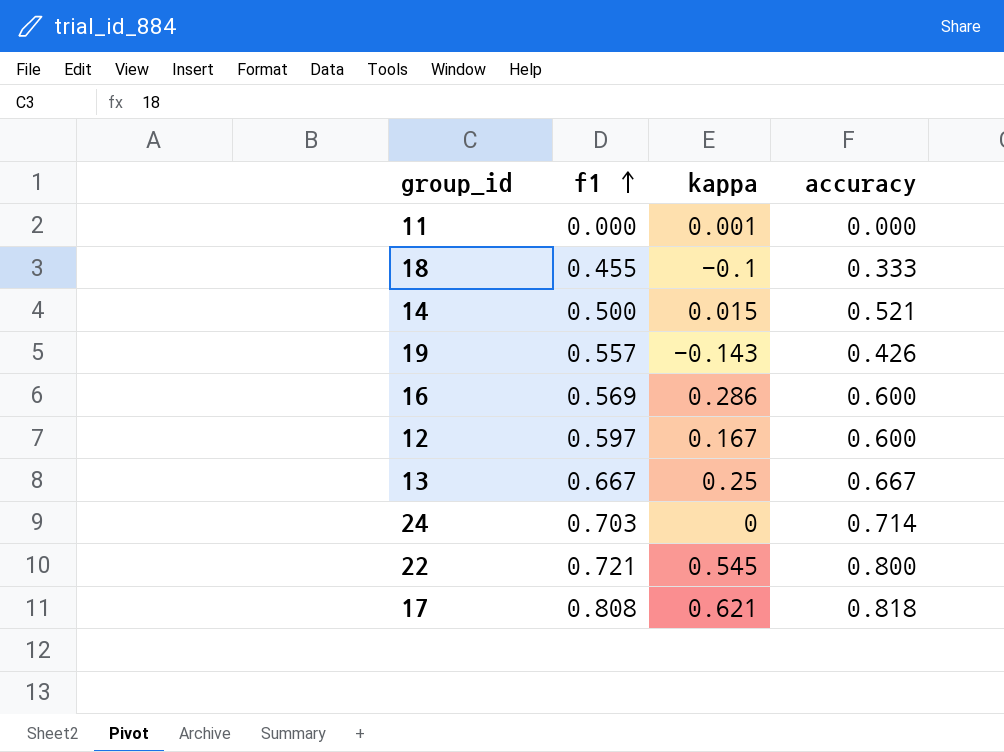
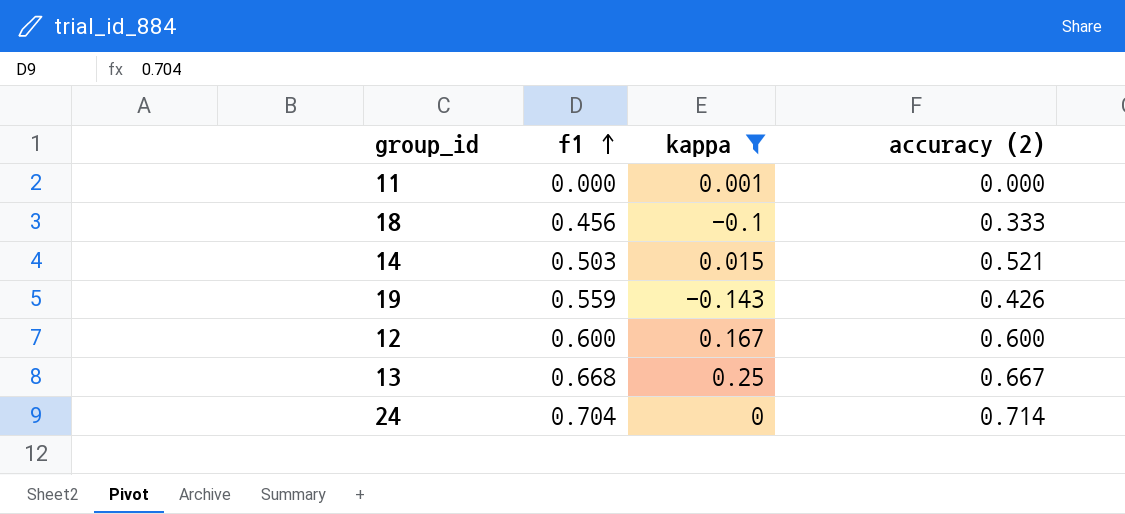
filter: none -> kappa <= 0.25
column name: accuracy -> accuracy (2)
18 | f1: 0.455 -> 0.456
14 | f1: 0.500 -> 0.503
19 | f1: 0.557 -> 0.559
12 | f1: 0.597 -> 0.600
13 | f1: 0.667 -> 0.668
24 | f1: 0.703 -> 0.704

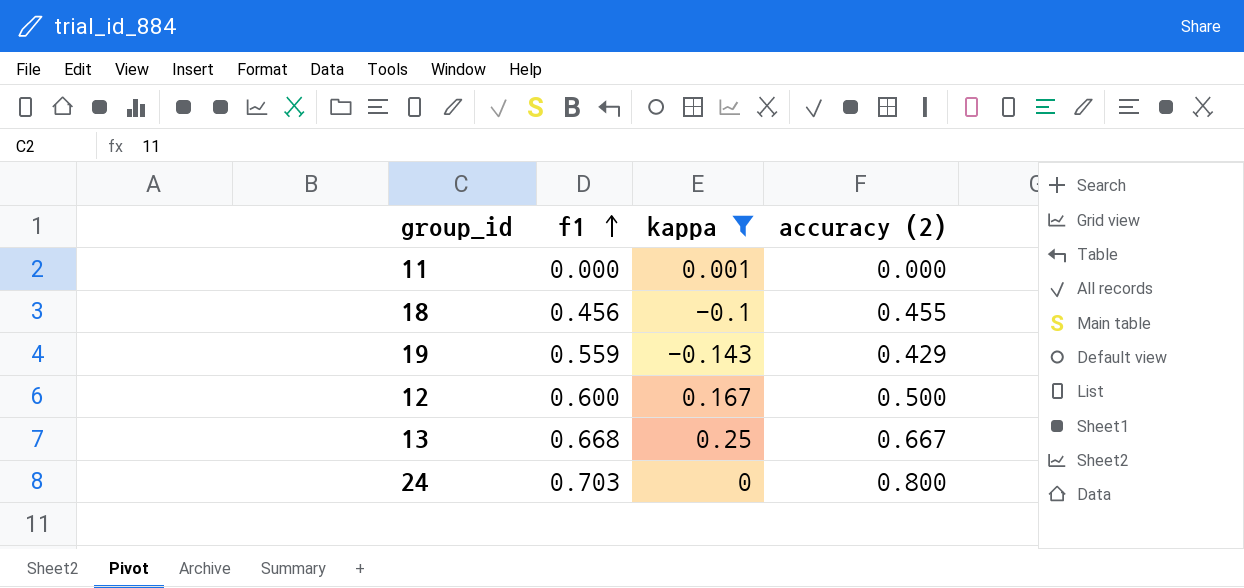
row 14: 0.503 | 0.015 | 0.521 -> none
18 | accuracy (2): 0.333 -> 0.455
19 | accuracy (2): 0.426 -> 0.429
12 | accuracy (2): 0.600 -> 0.500
24 | f1: 0.704 -> 0.703
24 | accuracy (2): 0.714 -> 0.800

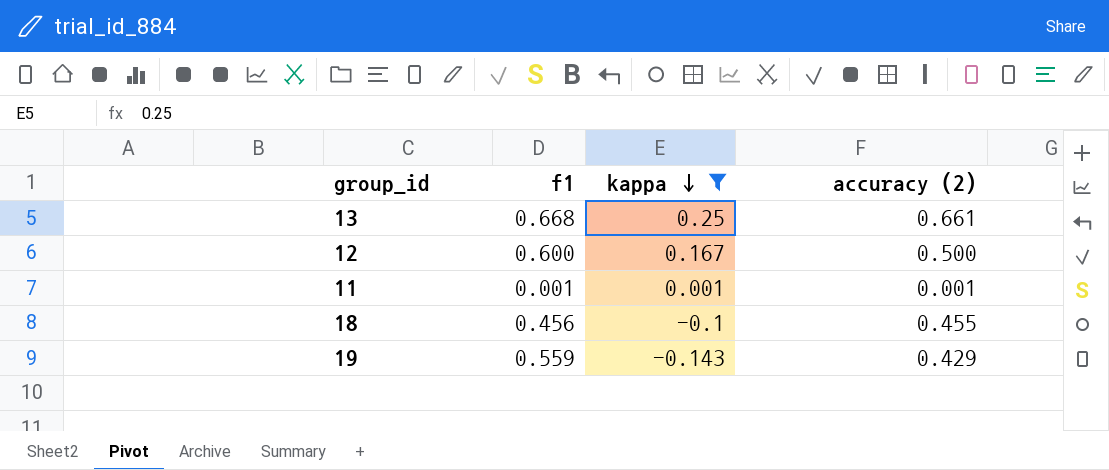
row order: f1 ascending -> kappa descending
row 24: 0.703 | 0 | 0.800 -> none
13 | accuracy (2): 0.667 -> 0.661
11 | f1: 0.000 -> 0.001
11 | accuracy (2): 0.000 -> 0.001

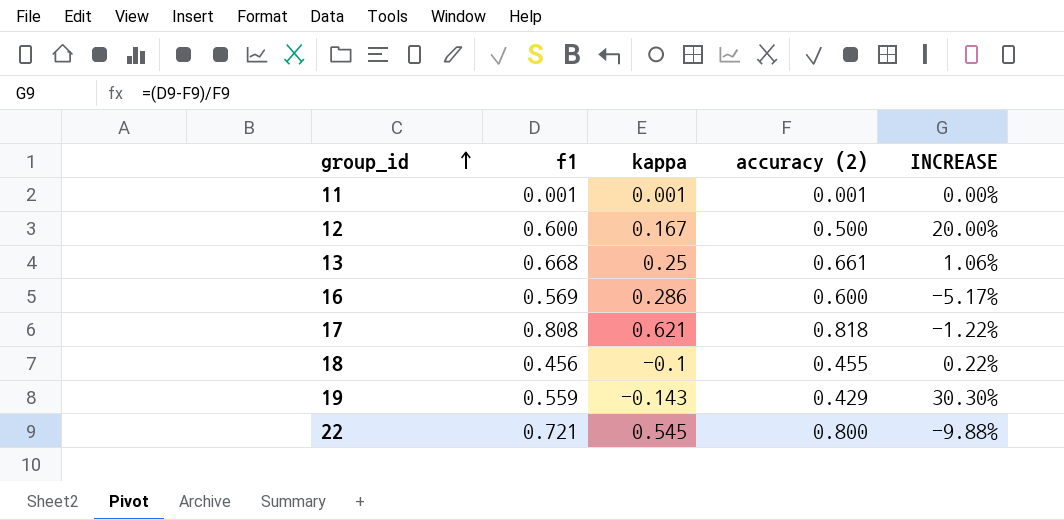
filter: kappa <= 0.25 -> none
row order: kappa descending -> group_id ascending
column INCREASE | formula: none -> ([f1] - [accuracy (2)]) / [accuracy (2)]

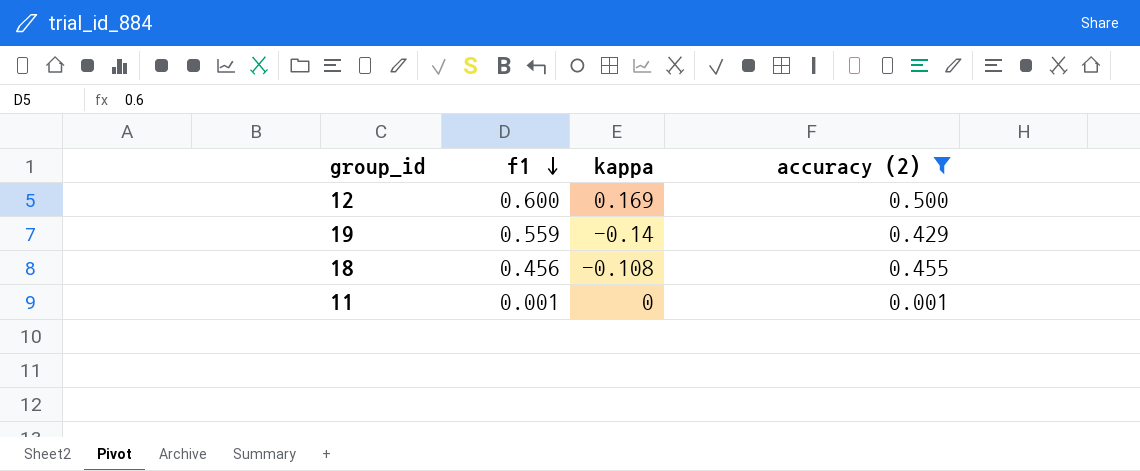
filter: none -> accuracy (2) <= 0.500
row order: group_id ascending -> f1 descending
column INCREASE | formula: ([f1] - [accuracy (2)]) / [accuracy (2)] -> none
12 | kappa: 0.167 -> 0.169
19 | kappa: -0.143 -> -0.14
18 | kappa: -0.1 -> -0.108
11 | kappa: 0.001 -> 0

